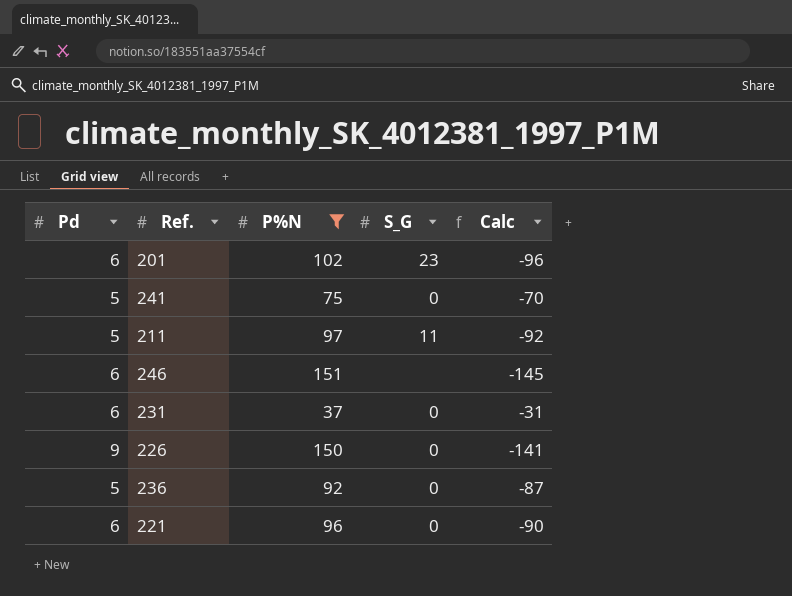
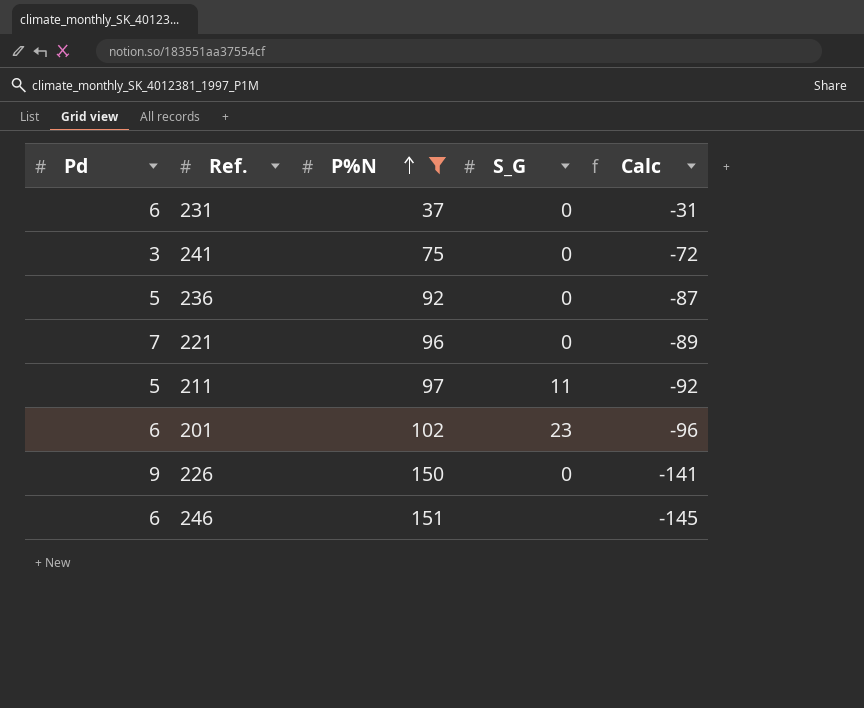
row order: none -> P%N ascending
241 | Pd: 5 -> 3
241 | Calc: -70 -> -72
221 | Pd: 6 -> 7
221 | Calc: -90 -> -89

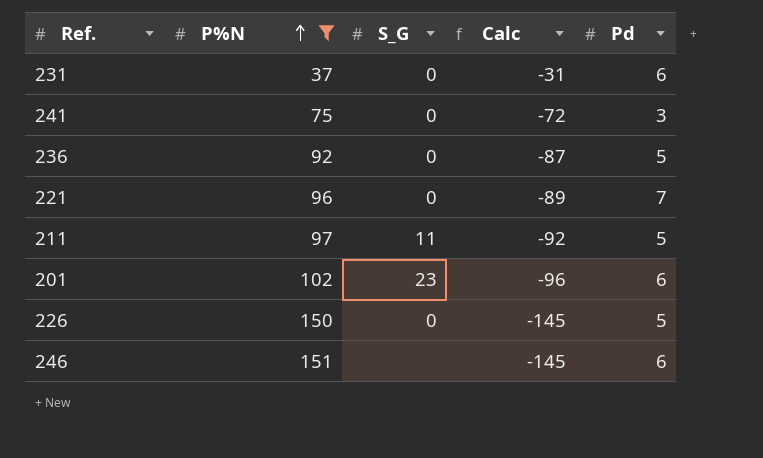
column Pd | position: 1 -> 5
226 | Calc: -141 -> -145
226 | Pd: 9 -> 5

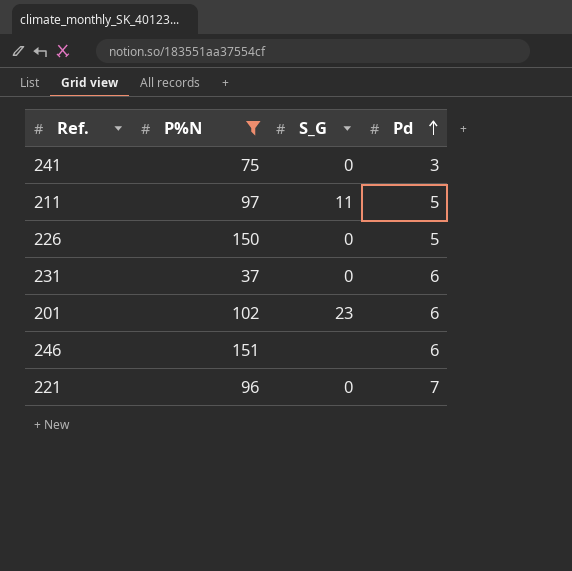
row order: P%N ascending -> Pd ascending
column Calc | formula: [Pd] - [P%N] -> none
row 236: 92 | 0 | -87 | 5 -> none

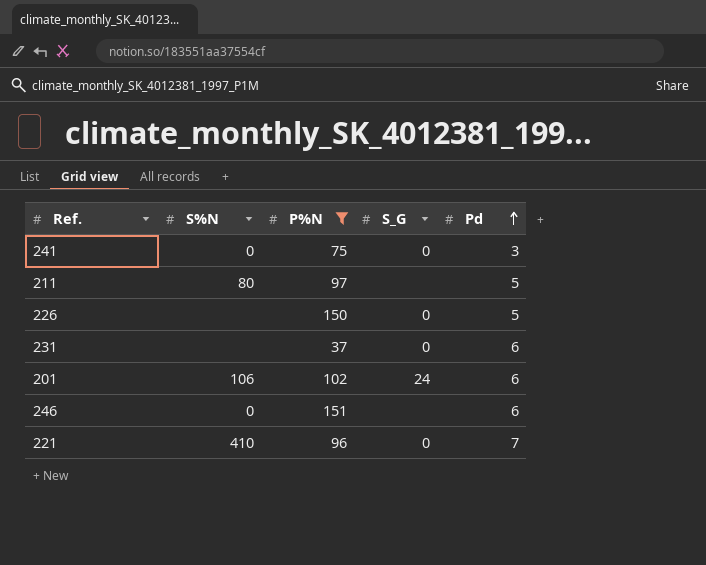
column S%N | position: none -> 2
211 | S_G: 11 -> none
201 | S_G: 23 -> 24

